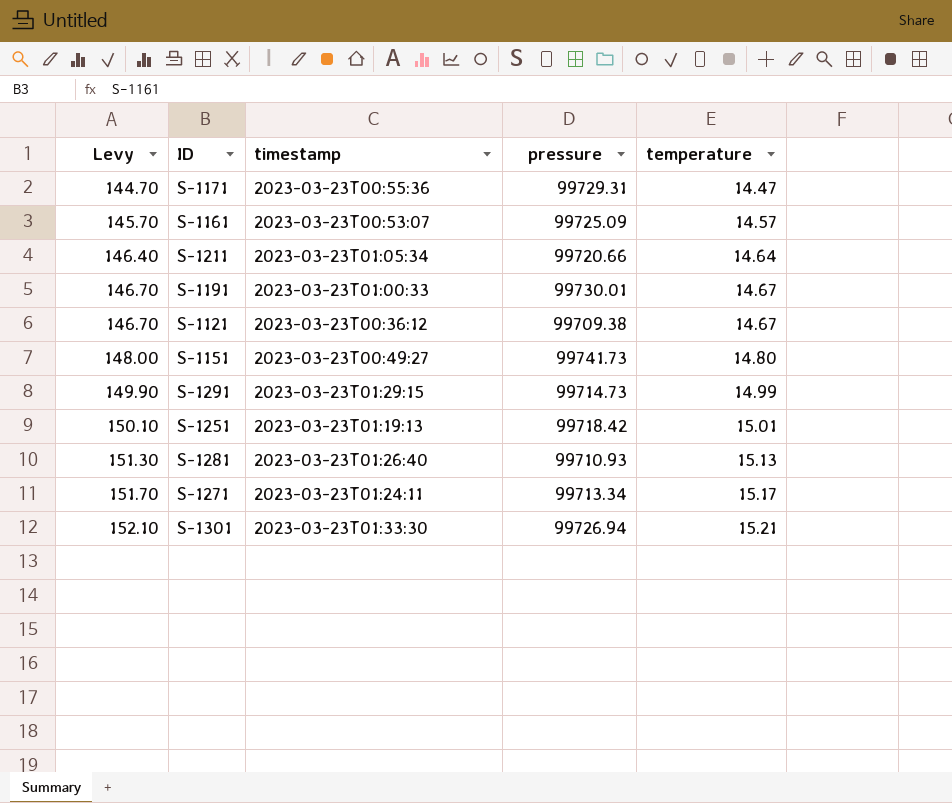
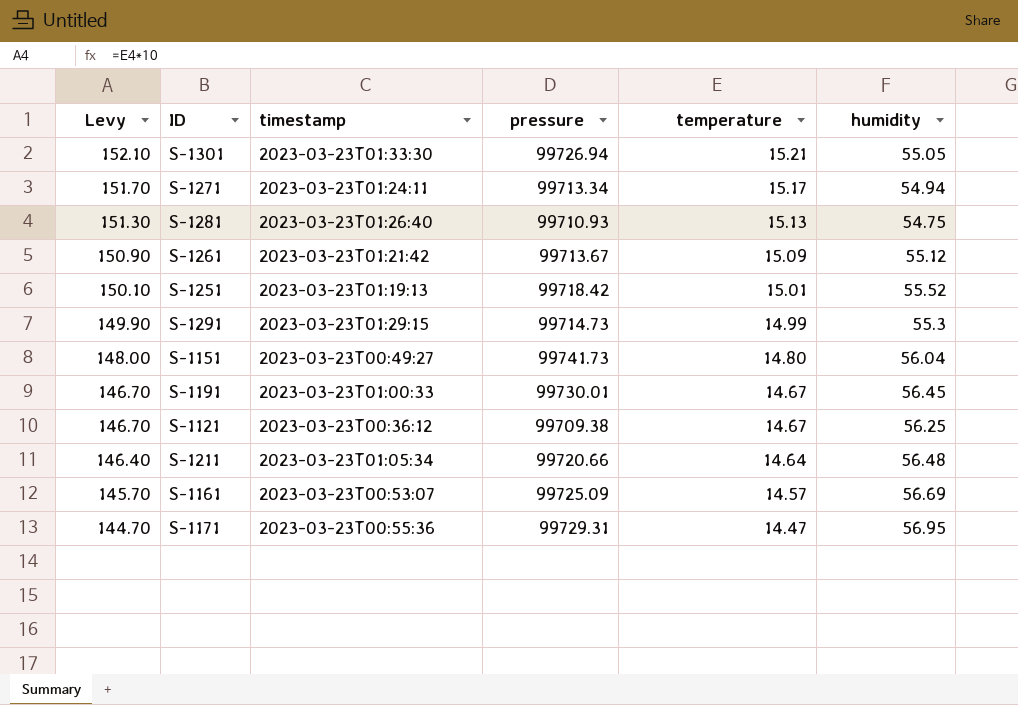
row order: Levy ascending -> Levy descending
column humidity | position: none -> 6
row S-1261: none -> 150.90 | 2023-03-23T01:21:42 | 99713.67 | 15.09 | 55.12

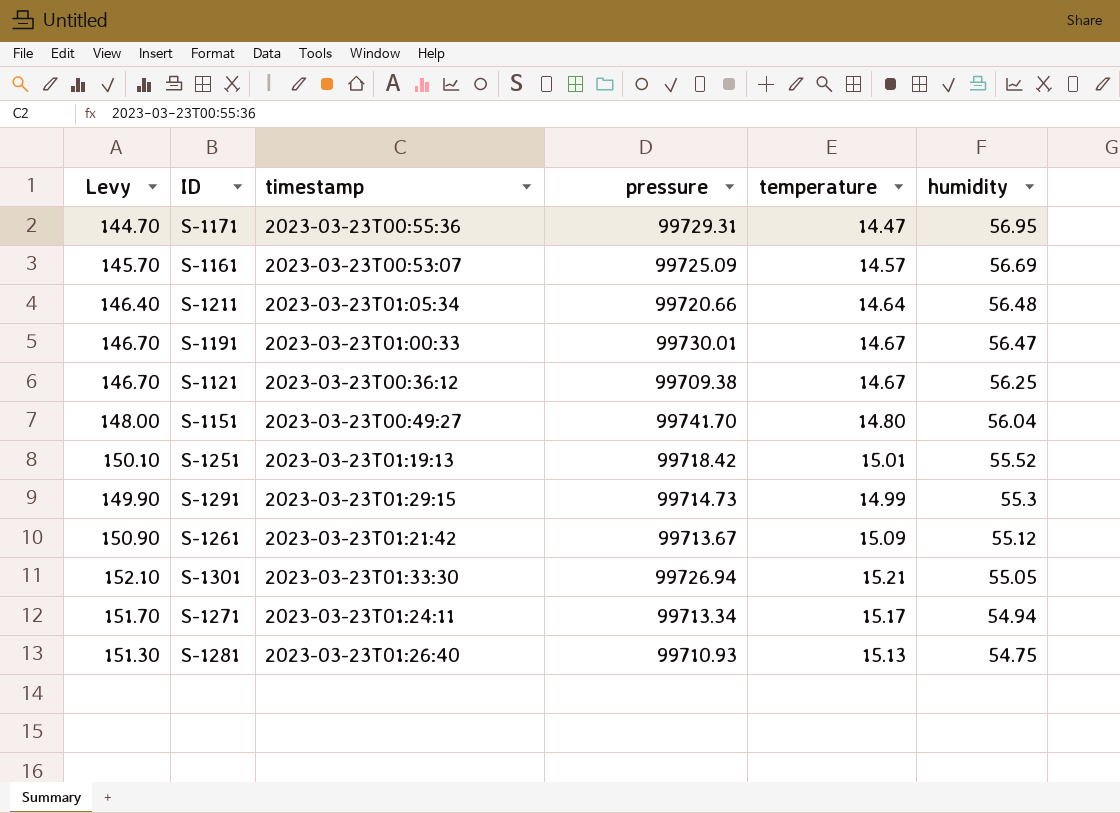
row order: Levy descending -> humidity descending
S-1191 | humidity: 56.45 -> 56.47
S-1151 | pressure: 99741.73 -> 99741.70

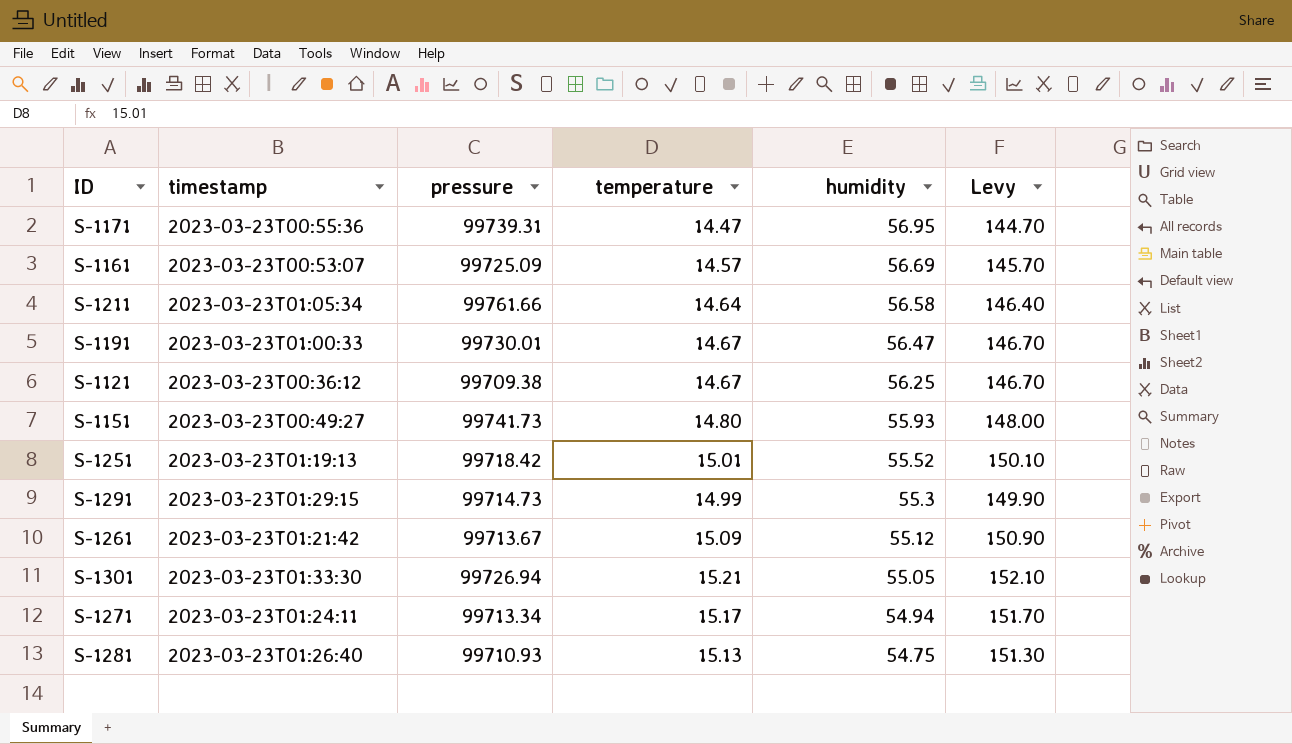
column Levy | position: 1 -> 6
S-1171 | pressure: 99729.31 -> 99739.31
S-1211 | pressure: 99720.66 -> 99761.66
S-1211 | humidity: 56.48 -> 56.58
S-1151 | pressure: 99741.70 -> 99741.73
S-1151 | humidity: 56.04 -> 55.93

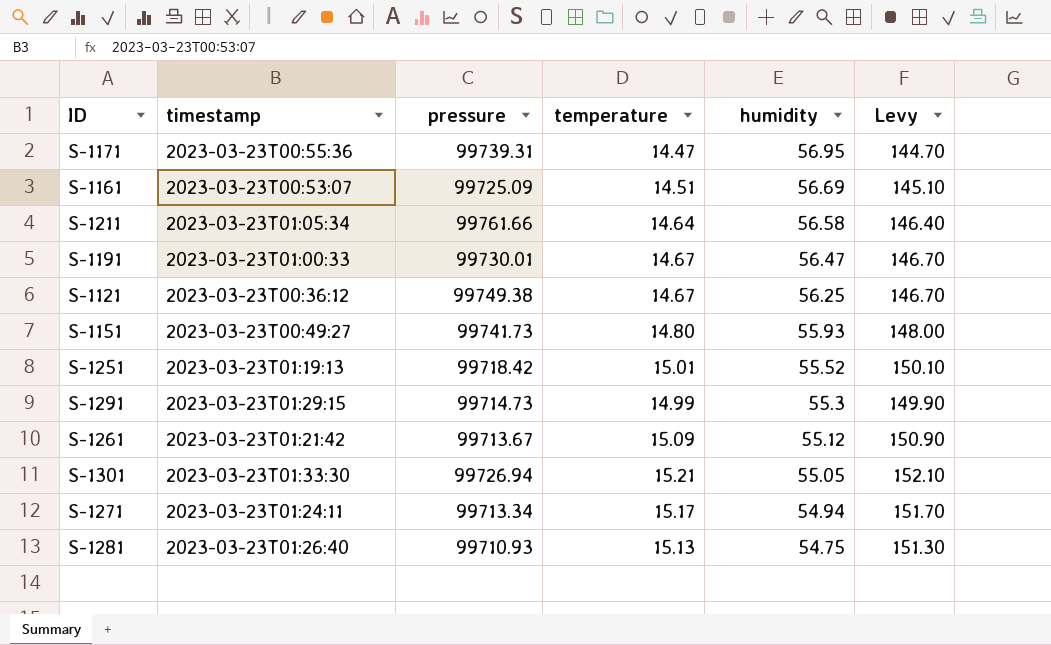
S-1161 | temperature: 14.57 -> 14.51
S-1161 | Levy: 145.70 -> 145.10
S-1121 | pressure: 99709.38 -> 99749.38

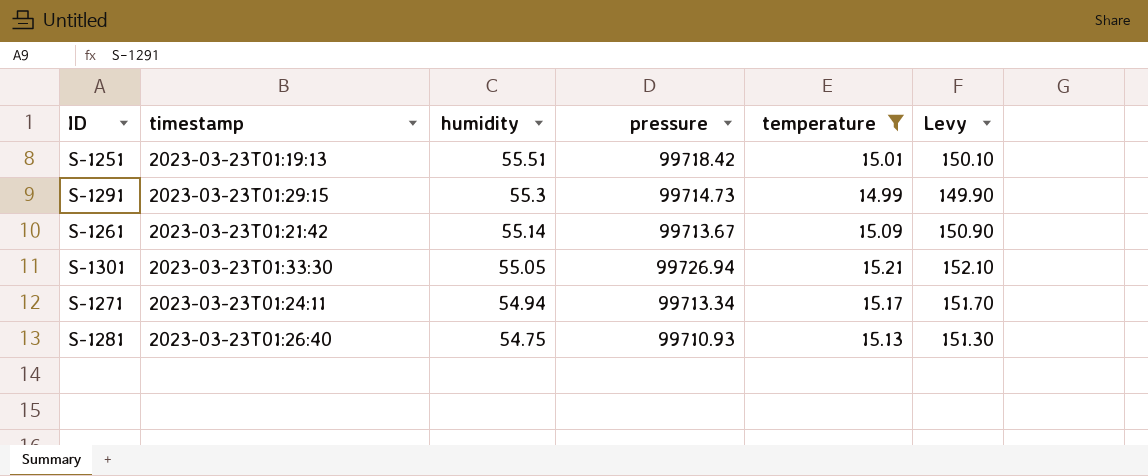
filter: none -> temperature >= 14.99
column humidity | position: 5 -> 3
S-1251 | humidity: 55.52 -> 55.51
S-1261 | humidity: 55.12 -> 55.14

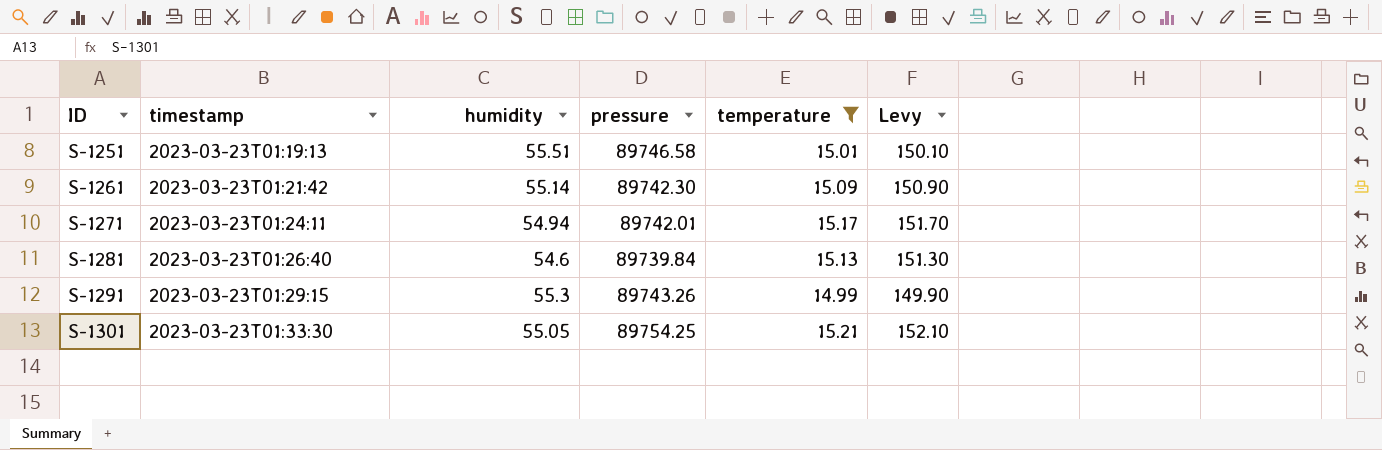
row order: humidity descending -> ID ascending
S-1251 | pressure: 99718.42 -> 89746.58
S-1261 | pressure: 99713.67 -> 89742.30
S-1271 | pressure: 99713.34 -> 89742.01
S-1281 | humidity: 54.75 -> 54.6
S-1281 | pressure: 99710.93 -> 89739.84
S-1291 | pressure: 99714.73 -> 89743.26
S-1301 | pressure: 99726.94 -> 89754.25

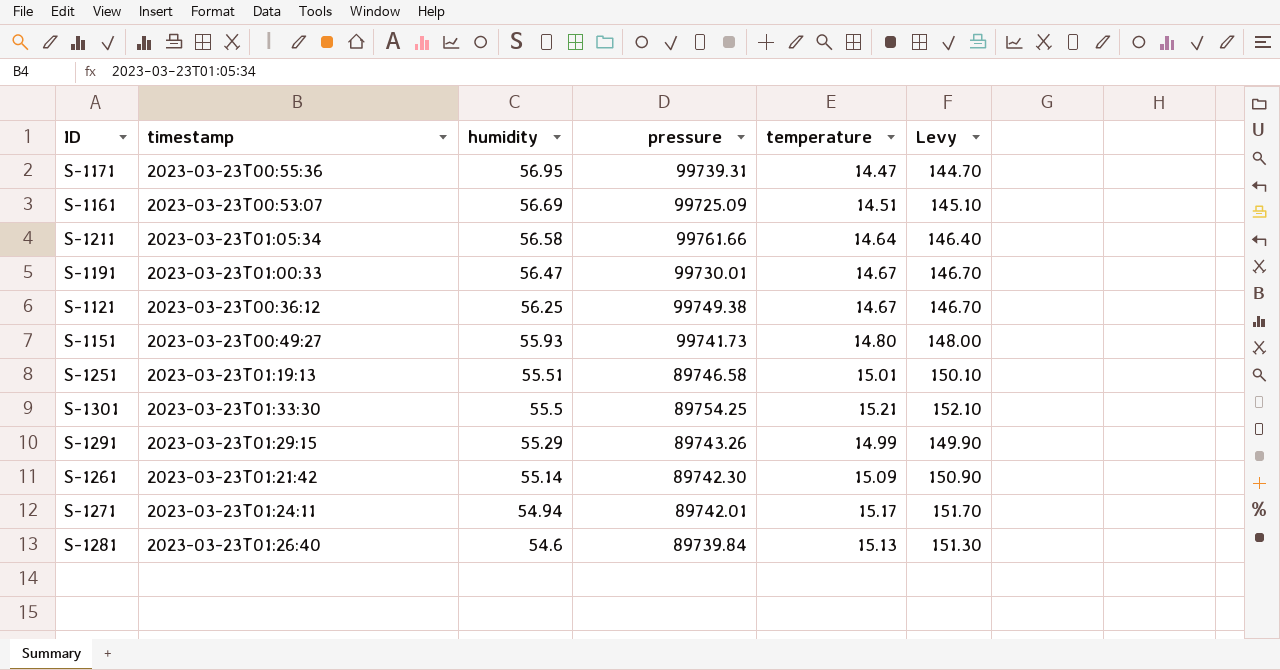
filter: temperature >= 14.99 -> none
row order: ID ascending -> humidity descending
S-1301 | humidity: 55.05 -> 55.5
S-1291 | humidity: 55.3 -> 55.29

